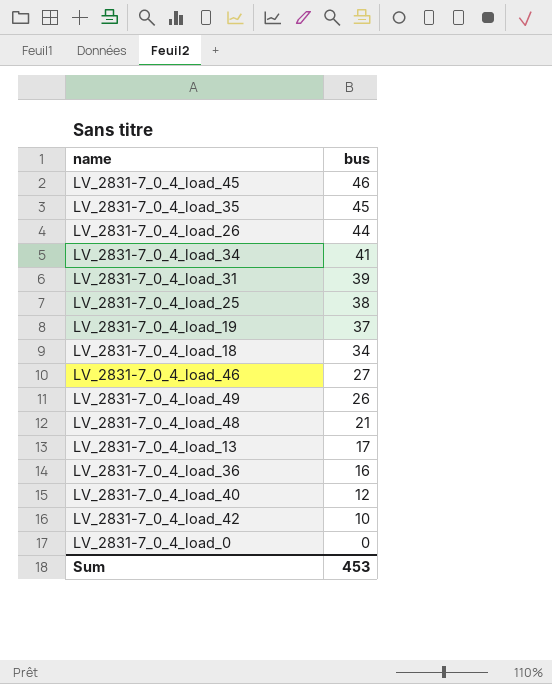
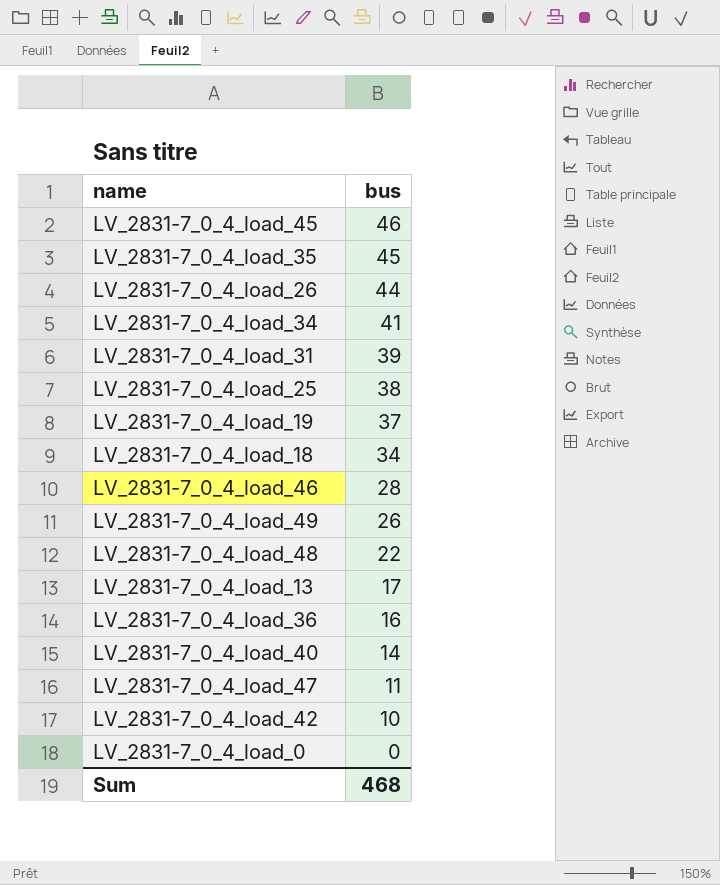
LV_2831-7_0_4_load_46 | bus: 27 -> 28
LV_2831-7_0_4_load_48 | bus: 21 -> 22
LV_2831-7_0_4_load_40 | bus: 12 -> 14
row LV_2831-7_0_4_load_47: none -> 11
Sum | bus: 453 -> 468

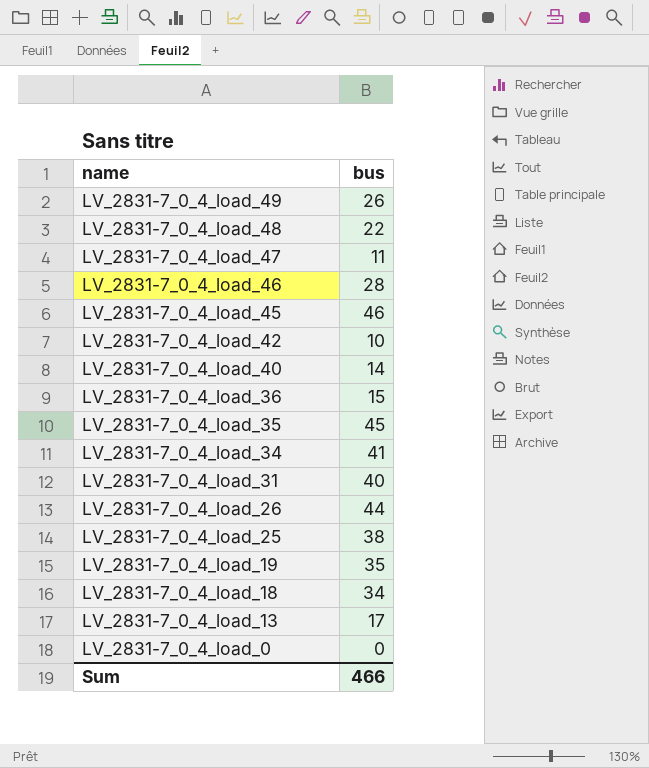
row order: bus descending -> name descending
LV_2831-7_0_4_load_36 | bus: 16 -> 15
LV_2831-7_0_4_load_31 | bus: 39 -> 40
LV_2831-7_0_4_load_19 | bus: 37 -> 35
Sum | bus: 468 -> 466

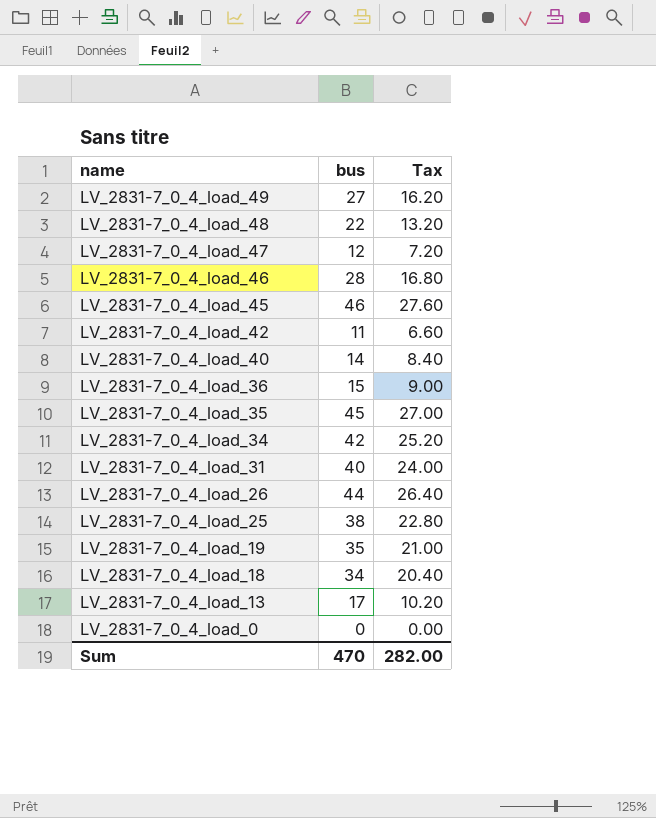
column Tax | formula: none -> [bus] * 0.6
LV_2831-7_0_4_load_49 | bus: 26 -> 27
LV_2831-7_0_4_load_47 | bus: 11 -> 12
LV_2831-7_0_4_load_42 | bus: 10 -> 11
LV_2831-7_0_4_load_34 | bus: 41 -> 42
Sum | bus: 466 -> 470

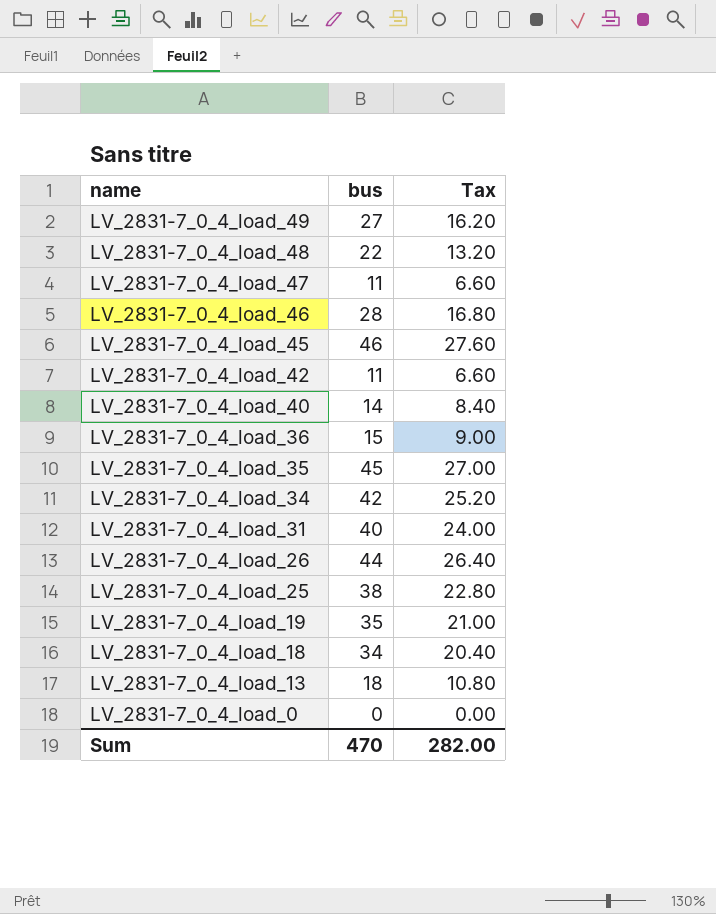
LV_2831-7_0_4_load_47 | bus: 12 -> 11
LV_2831-7_0_4_load_47 | Tax: 7.20 -> 6.60
LV_2831-7_0_4_load_13 | bus: 17 -> 18
LV_2831-7_0_4_load_13 | Tax: 10.20 -> 10.80

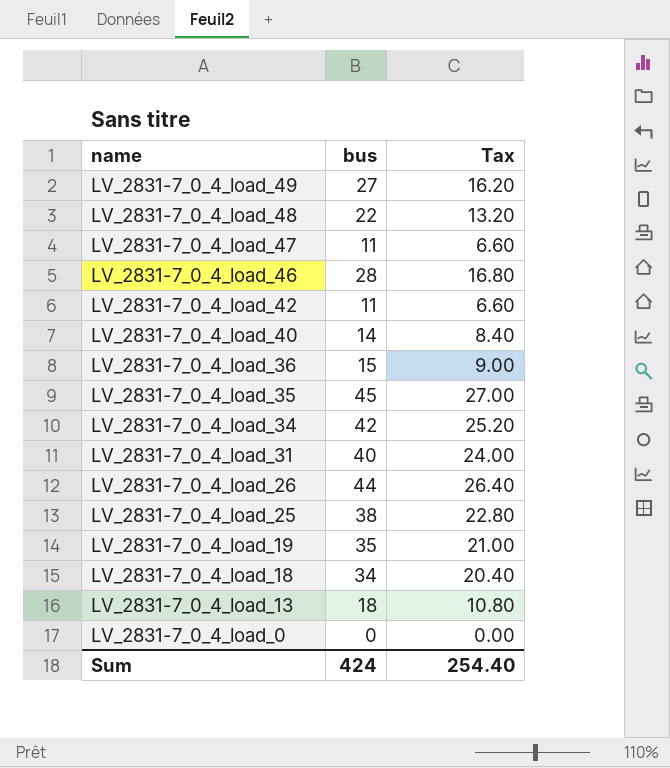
row LV_2831-7_0_4_load_45: 46 | 27.60 -> none
Sum | bus: 470 -> 424
Sum | Tax: 282.00 -> 254.40

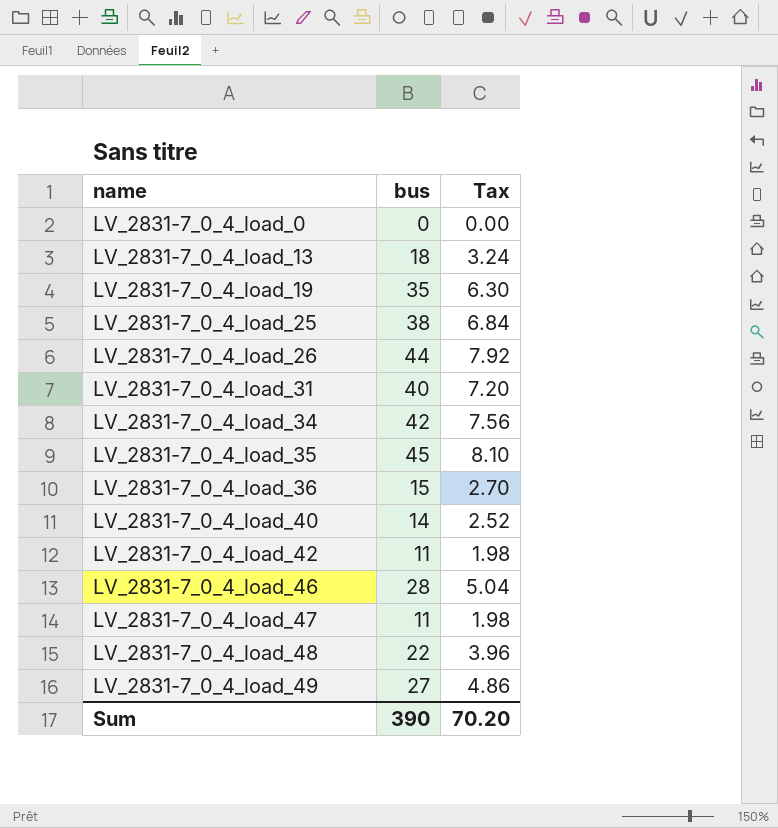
row order: name descending -> name ascending
column Tax | formula: [bus] * 0.6 -> [bus] * 0.18
row LV_2831-7_0_4_load_18: 34 | 20.40 -> none
Sum | bus: 424 -> 390
Sum | Tax: 254.40 -> 70.20

